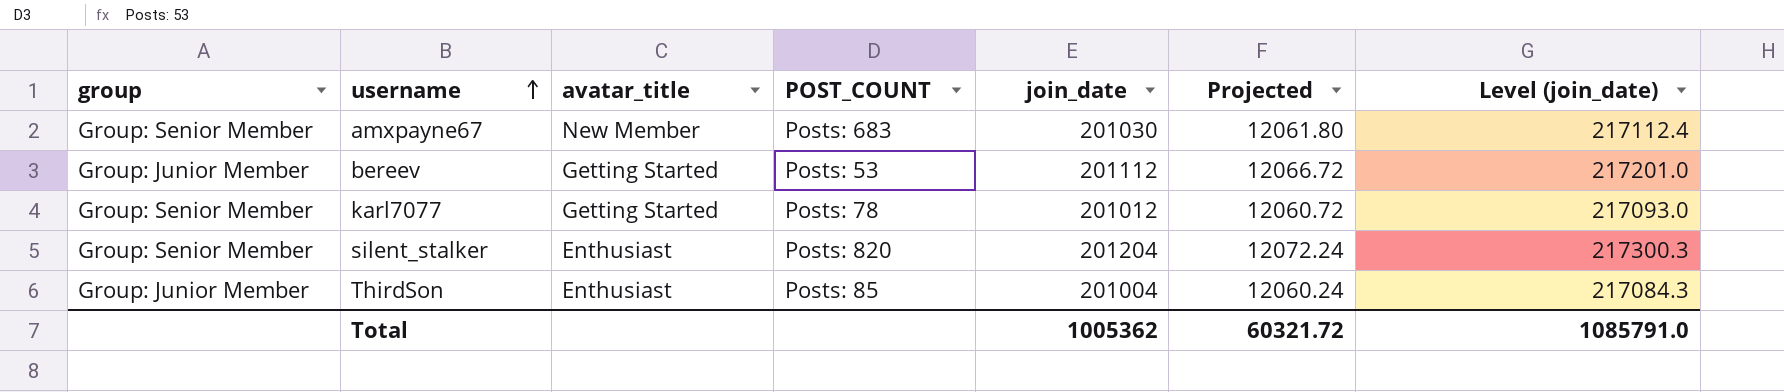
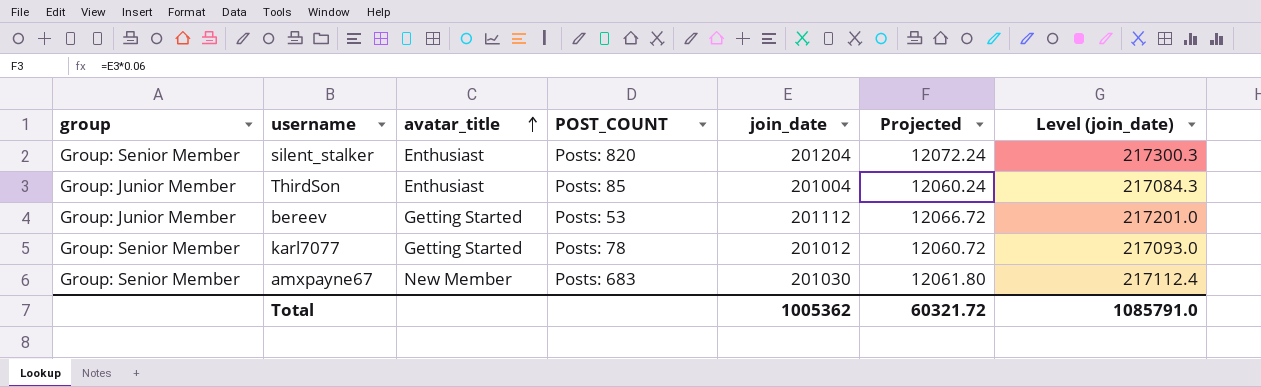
row order: username ascending -> avatar_title ascending

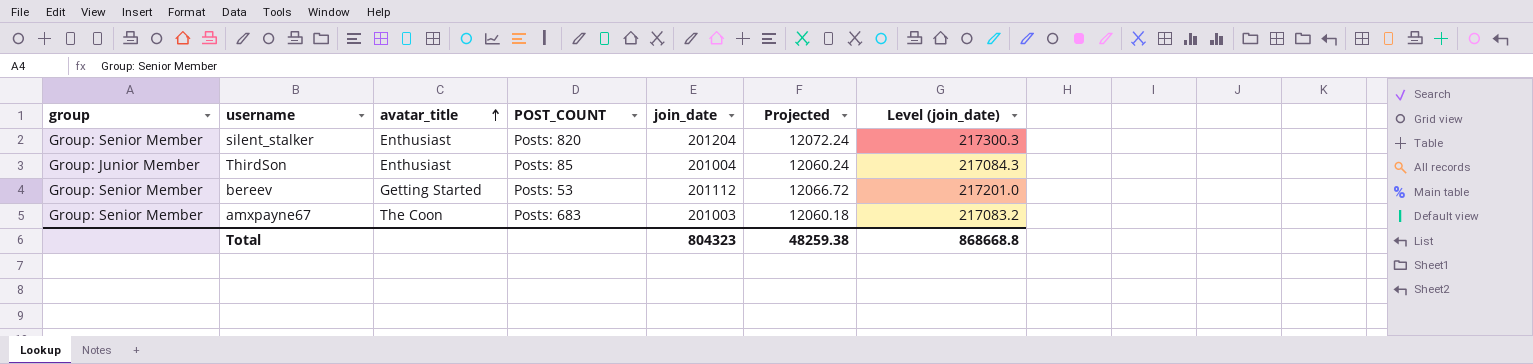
row karl7077: Group: Senior Member | Getting Started | Posts: 78 | 201012 | 12060.72 | 217093.0 -> none
bereev | group: Group: Junior Member -> Group: Senior Member
amxpayne67 | avatar_title: New Member -> The Coon
amxpayne67 | join_date: 201030 -> 201003
amxpayne67 | Projected: 12061.80 -> 12060.18
amxpayne67 | Level (join_date): 217112.4 -> 217083.2
Total | join_date: 1005362 -> 804323
Total | Projected: 60321.72 -> 48259.38
Total | Level (join_date): 1085791.0 -> 868668.8

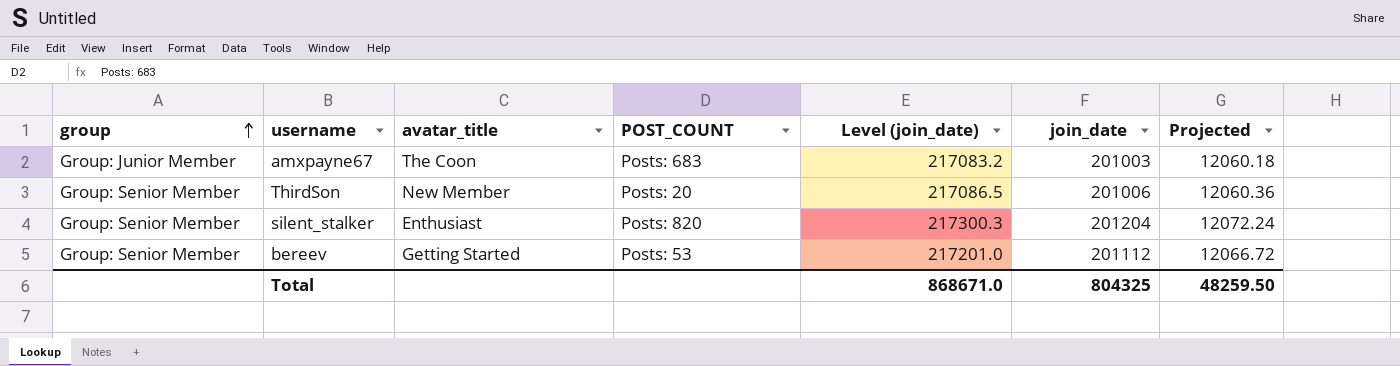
row order: avatar_title ascending -> group ascending
column Level (join_date) | position: 7 -> 5
amxpayne67 | group: Group: Senior Member -> Group: Junior Member
ThirdSon | group: Group: Junior Member -> Group: Senior Member
ThirdSon | avatar_title: Enthusiast -> New Member
ThirdSon | POST_COUNT: Posts: 85 -> Posts: 20
ThirdSon | Level (join_date): 217084.3 -> 217086.5
ThirdSon | join_date: 201004 -> 201006
ThirdSon | Projected: 12060.24 -> 12060.36
Total | Level (join_date): 868668.8 -> 868671.0
Total | join_date: 804323 -> 804325
Total | Projected: 48259.38 -> 48259.50

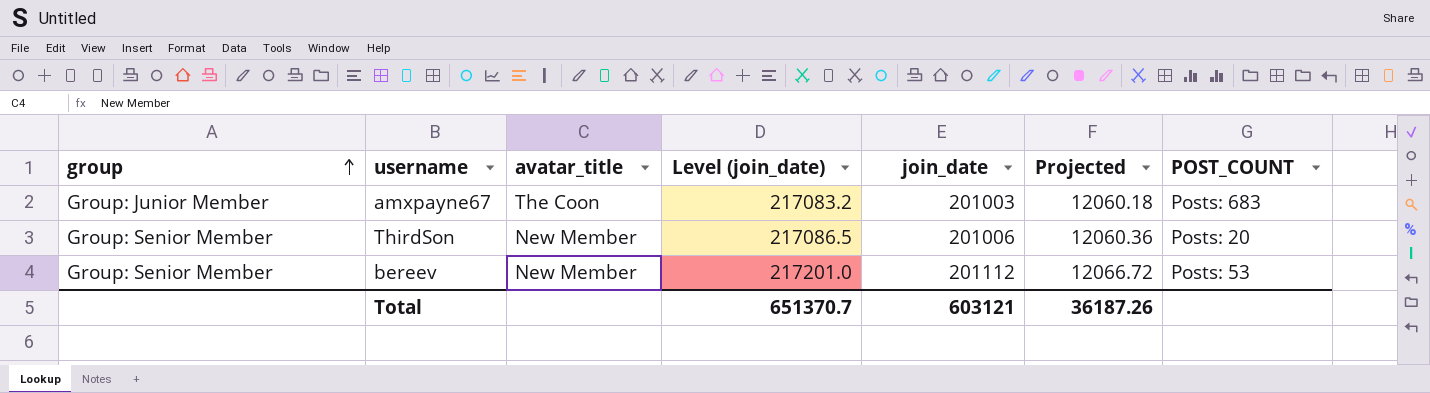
column POST_COUNT | position: 4 -> 7
row silent_stalker: Group: Senior Member | Enthusiast | Posts: 820 | 217300.3 | 201204 | 12072.24 -> none
bereev | avatar_title: Getting Started -> New Member
Total | Level (join_date): 868671.0 -> 651370.7
Total | join_date: 804325 -> 603121
Total | Projected: 48259.50 -> 36187.26

